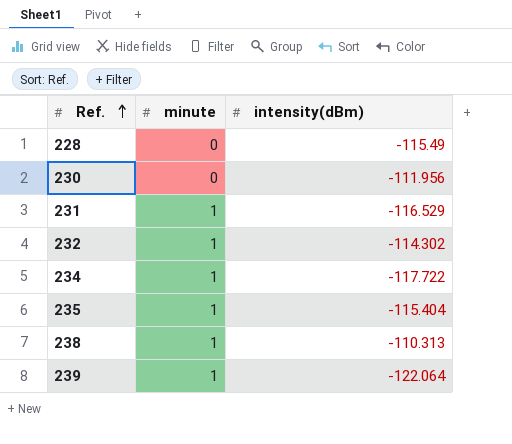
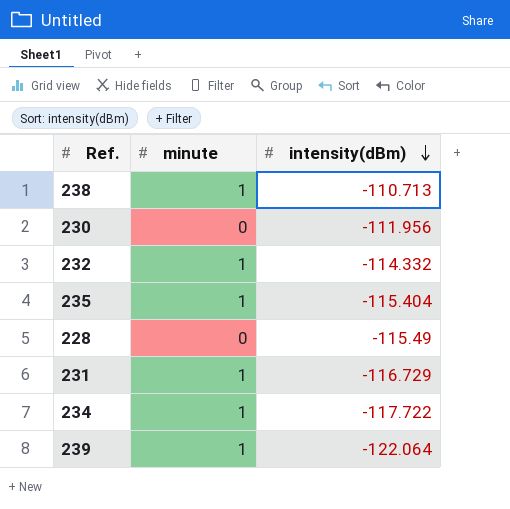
row order: Ref. ascending -> intensity(dBm) descending
238 | intensity(dBm): -110.313 -> -110.713
232 | intensity(dBm): -114.302 -> -114.332
231 | intensity(dBm): -116.529 -> -116.729

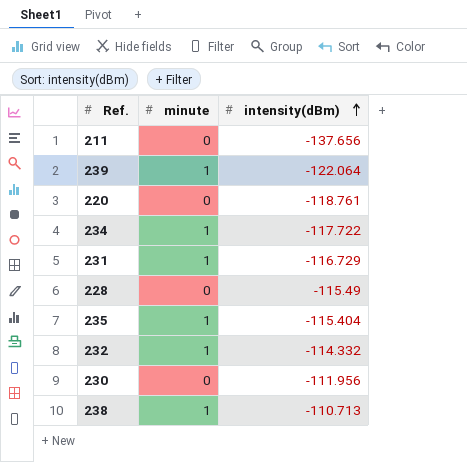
row order: intensity(dBm) descending -> intensity(dBm) ascending
row 211: none -> 0 | -137.656
row 220: none -> 0 | -118.761

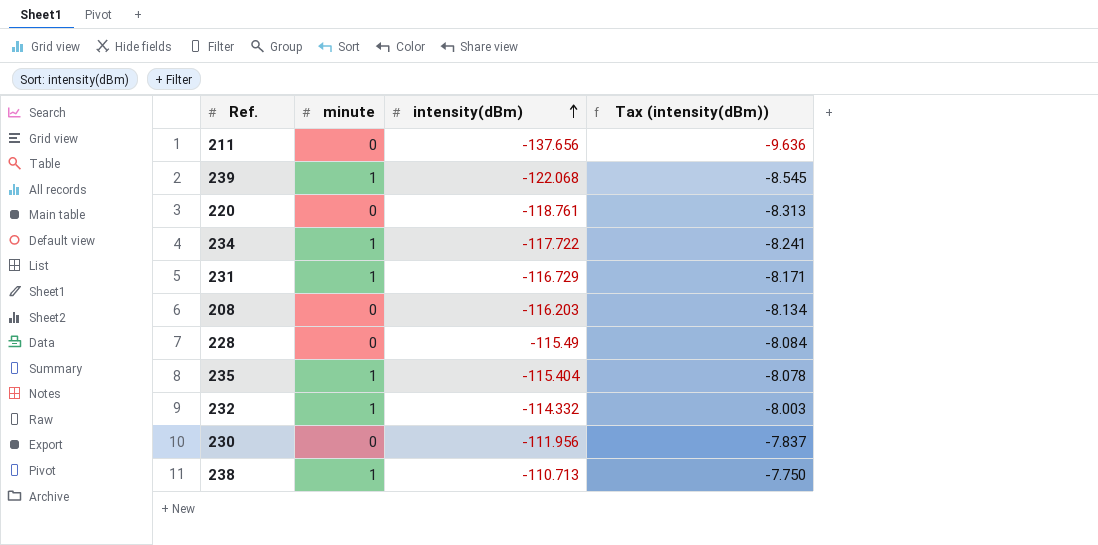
column Tax (intensity(dBm)) | formula: none -> [intensity(dBm)] * 0.07
239 | intensity(dBm): -122.064 -> -122.068
row 208: none -> 0 | -116.203 | -8.134

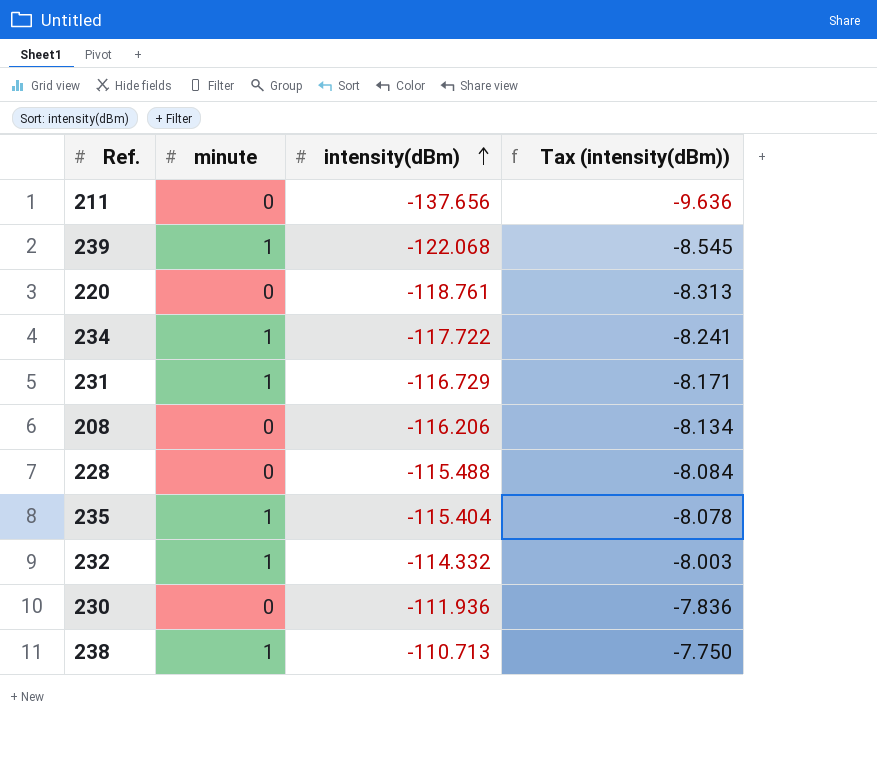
208 | intensity(dBm): -116.203 -> -116.206
228 | intensity(dBm): -115.49 -> -115.488
230 | intensity(dBm): -111.956 -> -111.936
230 | Tax (intensity(dBm)): -7.837 -> -7.836

